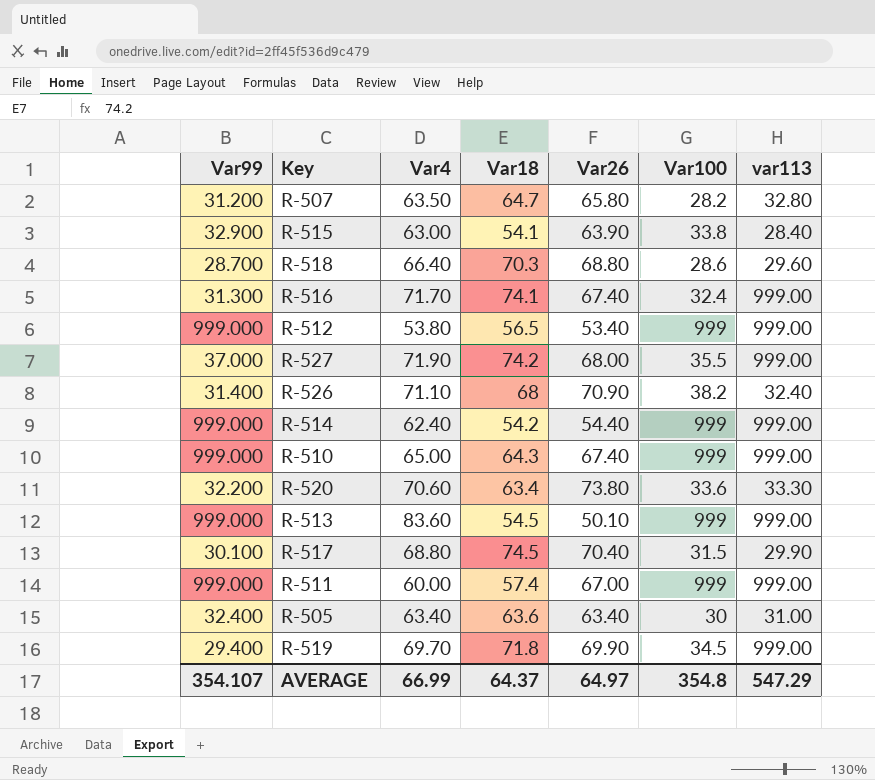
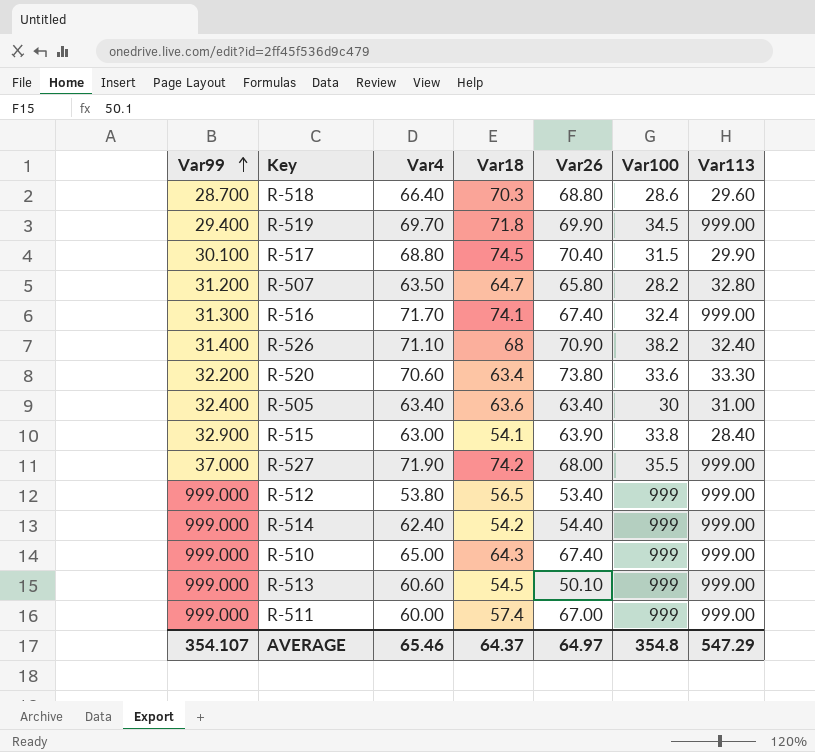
row order: none -> Var99 ascending
column name: var113 -> Var113
R-513 | Var4: 83.60 -> 60.60
AVERAGE | Var4: 66.99 -> 65.46

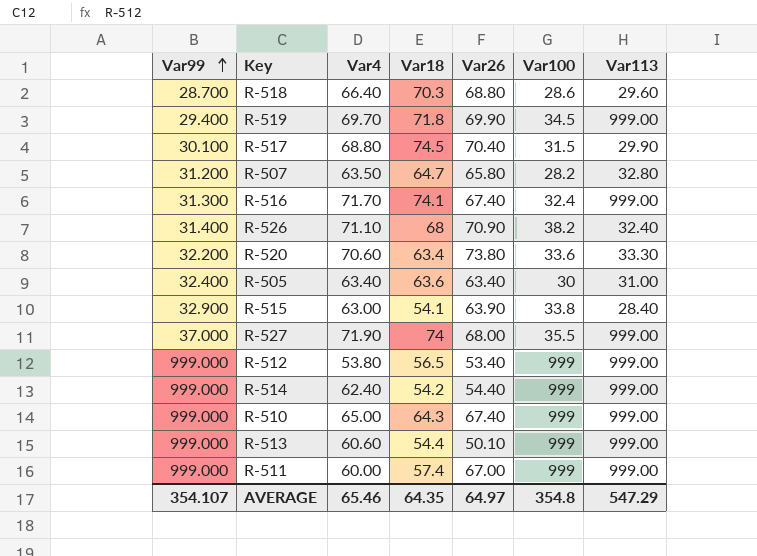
R-527 | Var18: 74.2 -> 74
R-513 | Var18: 54.5 -> 54.4
AVERAGE | Var18: 64.37 -> 64.35

